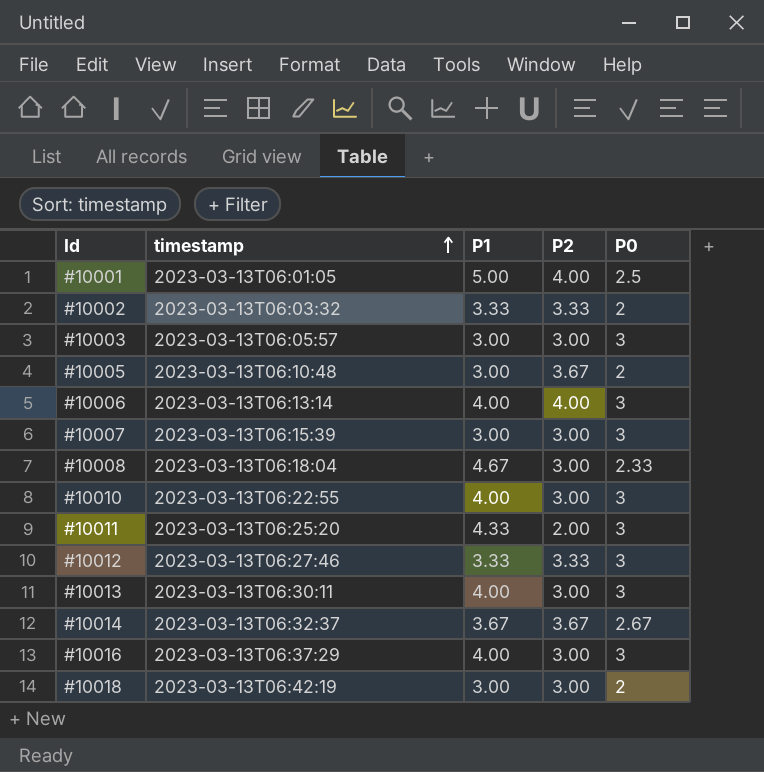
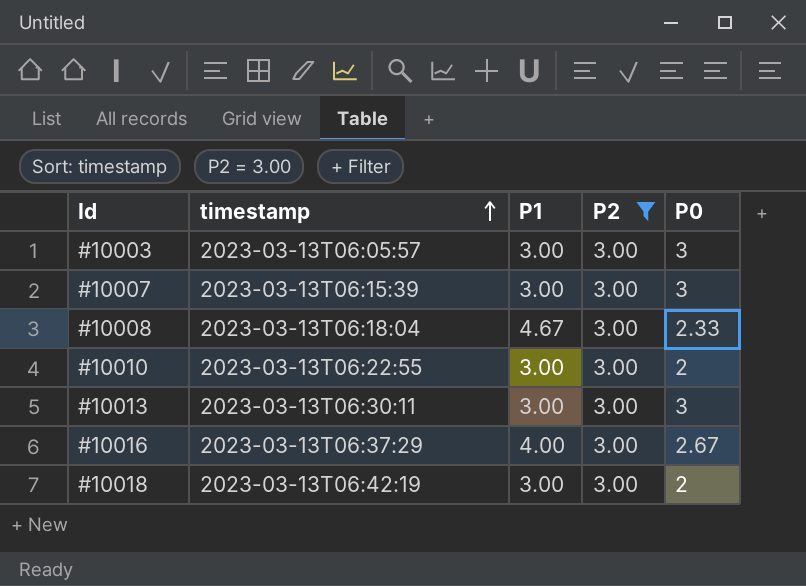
filter: none -> P2 = 3.00
#10010 | P1: 4.00 -> 3.00
#10010 | P0: 3 -> 2
#10013 | P1: 4.00 -> 3.00
#10016 | P0: 3 -> 2.67

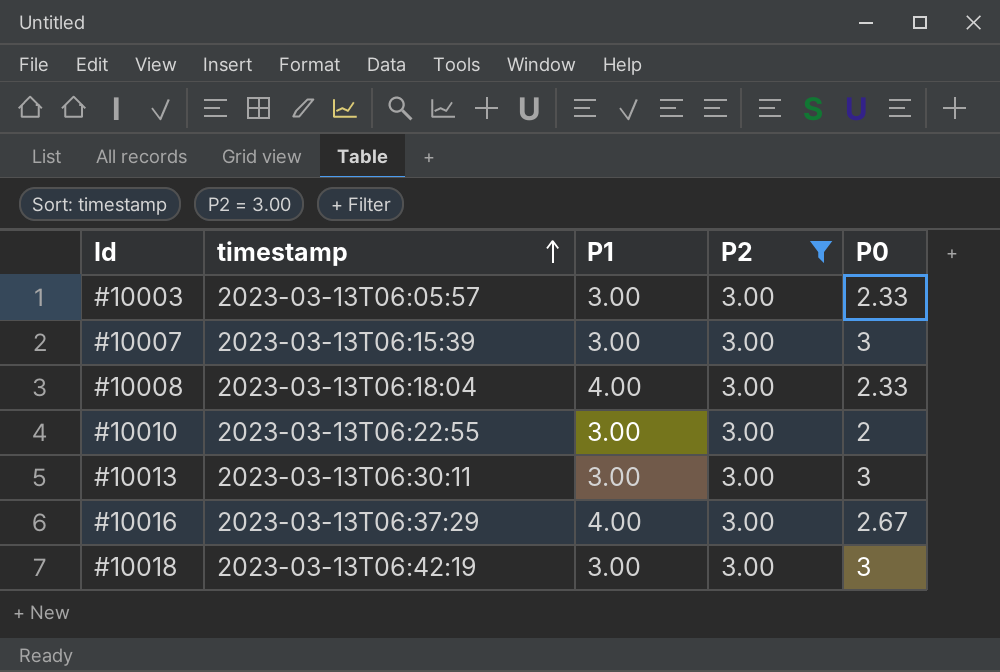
#10003 | P0: 3 -> 2.33
#10008 | P1: 4.67 -> 4.00
#10018 | P0: 2 -> 3

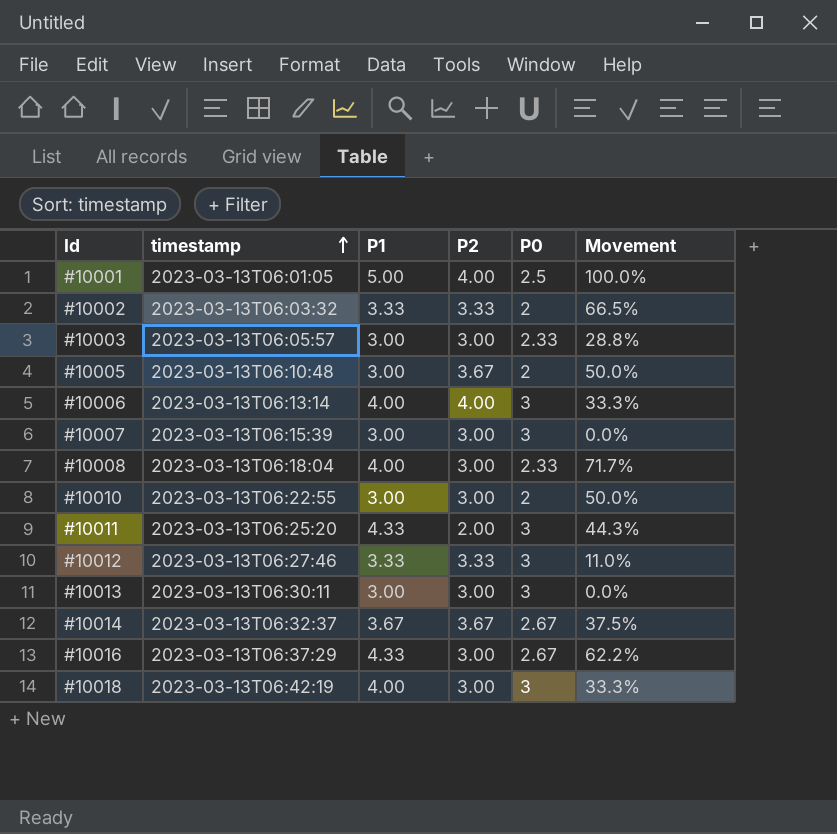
filter: P2 = 3.00 -> none
column Movement | formula: none -> ([P1] - [P0]) / [P0]
#10016 | P1: 4.00 -> 4.33
#10018 | P1: 3.00 -> 4.00

